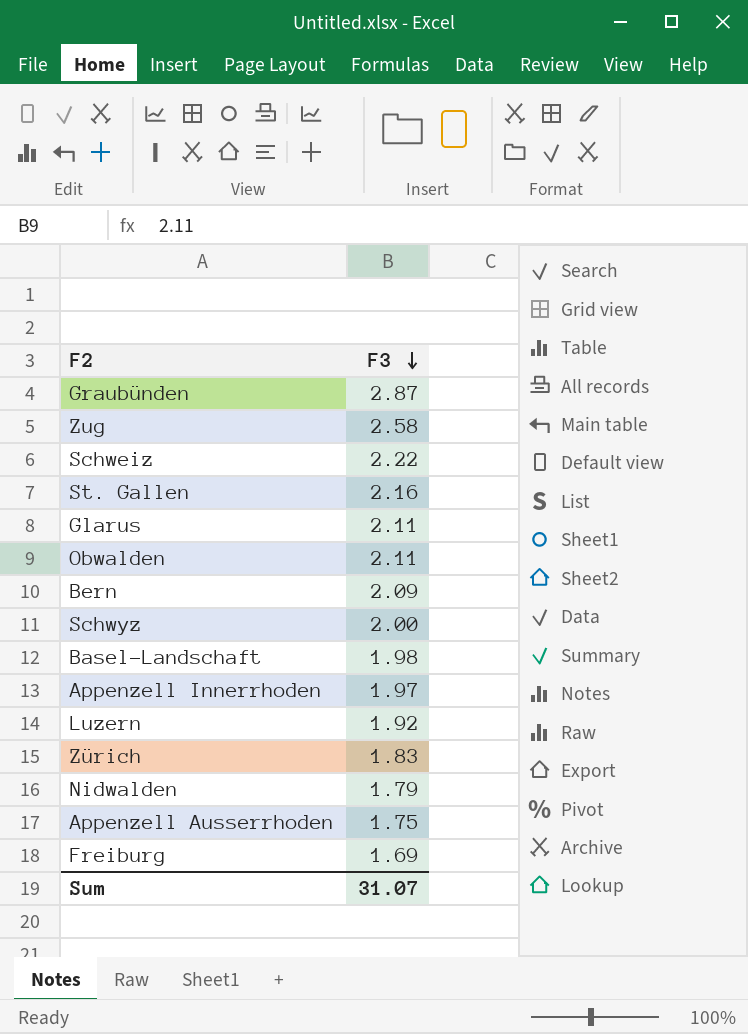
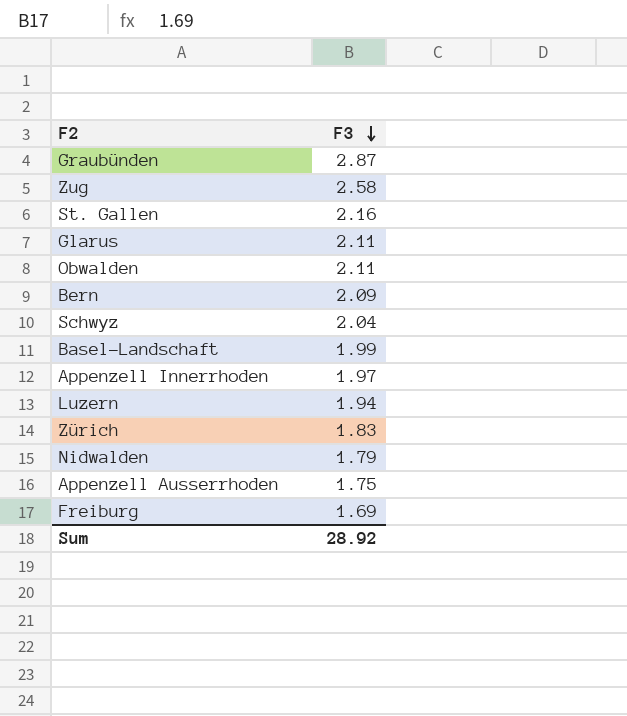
row Schweiz: 2.22 -> none
Schwyz | F3: 2.00 -> 2.04
Basel-Landschaft | F3: 1.98 -> 1.99
Luzern | F3: 1.92 -> 1.94
Sum | F3: 31.07 -> 28.92

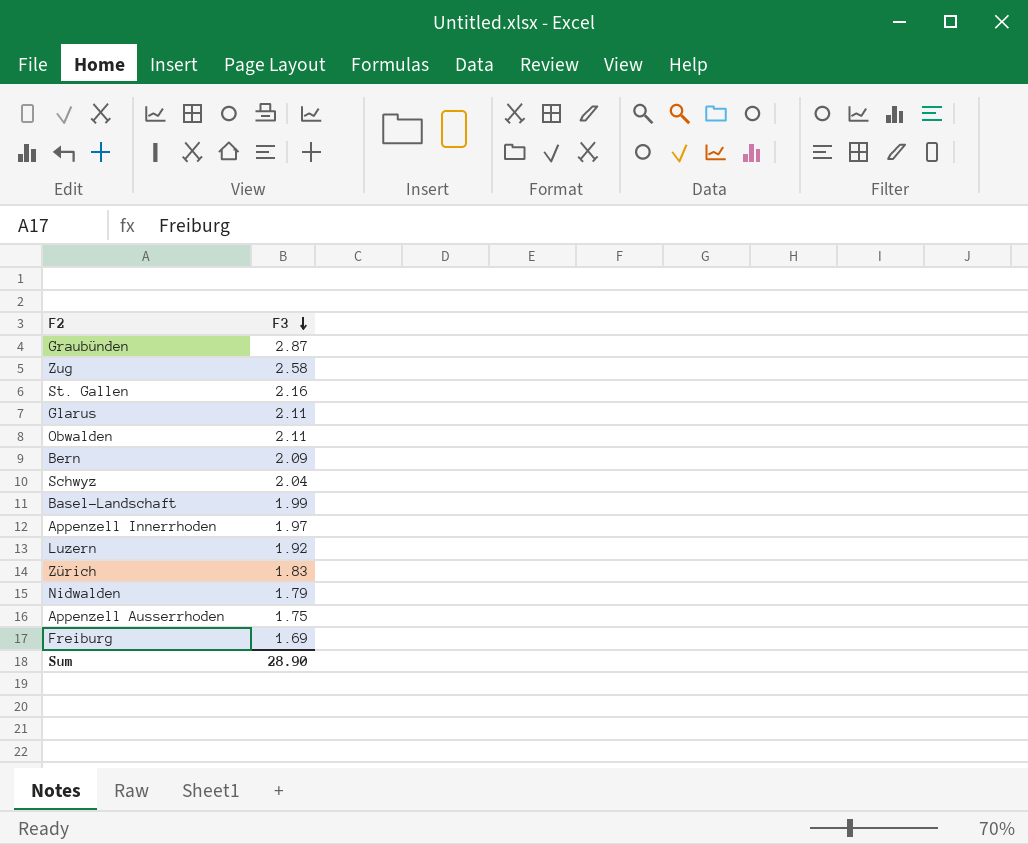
Luzern | F3: 1.94 -> 1.92
Sum | F3: 28.92 -> 28.90

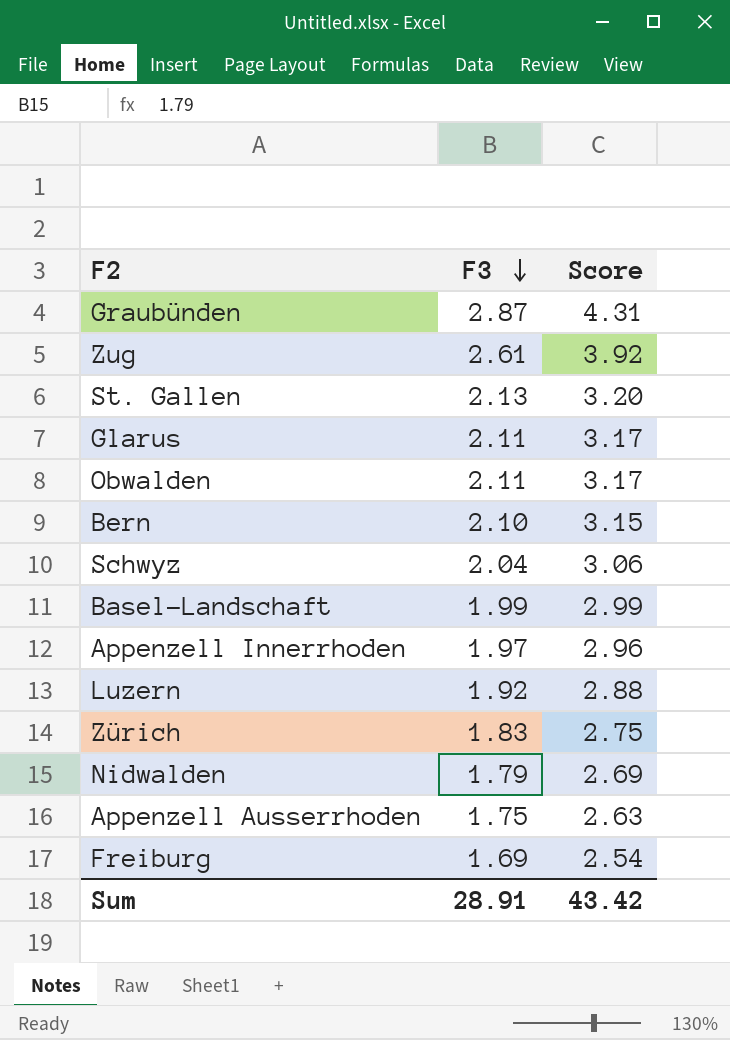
column Score | formula: none -> [F3] * 1.5
Zug | F3: 2.58 -> 2.61
St. Gallen | F3: 2.16 -> 2.13
Bern | F3: 2.09 -> 2.10
Sum | F3: 28.90 -> 28.91

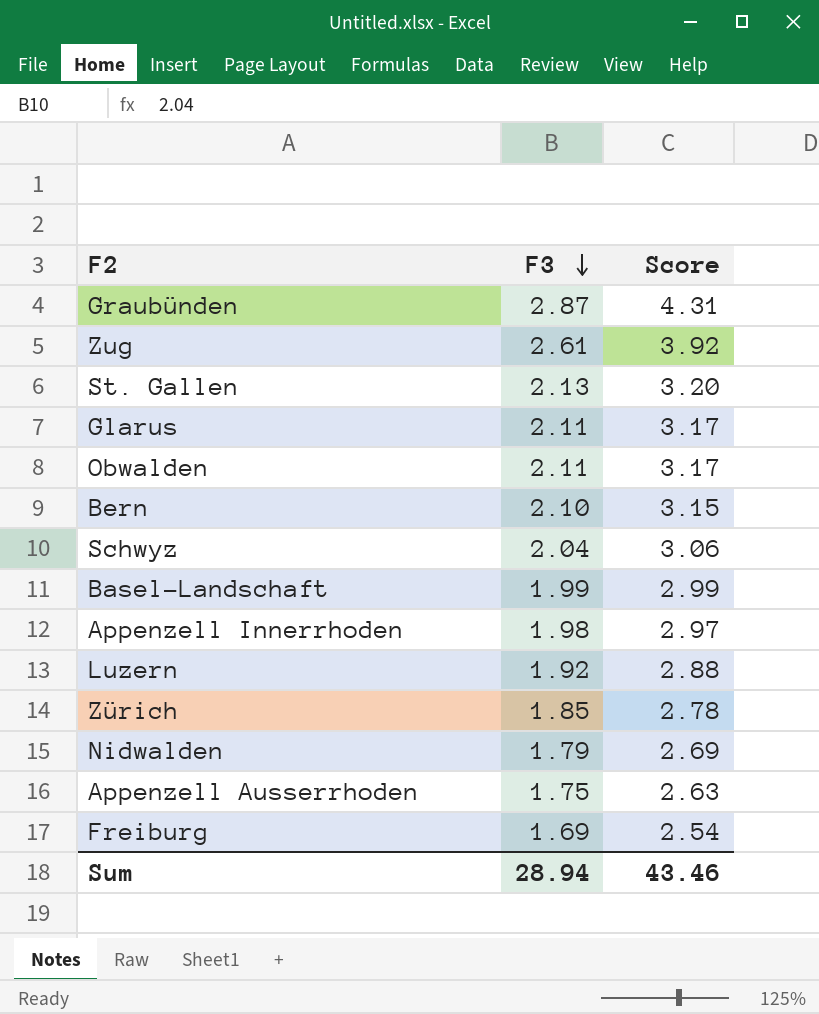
Appenzell Innerrhoden | F3: 1.97 -> 1.98
Appenzell Innerrhoden | Score: 2.96 -> 2.97
Zürich | F3: 1.83 -> 1.85
Zürich | Score: 2.75 -> 2.78
Sum | F3: 28.91 -> 28.94
Sum | Score: 43.42 -> 43.46

